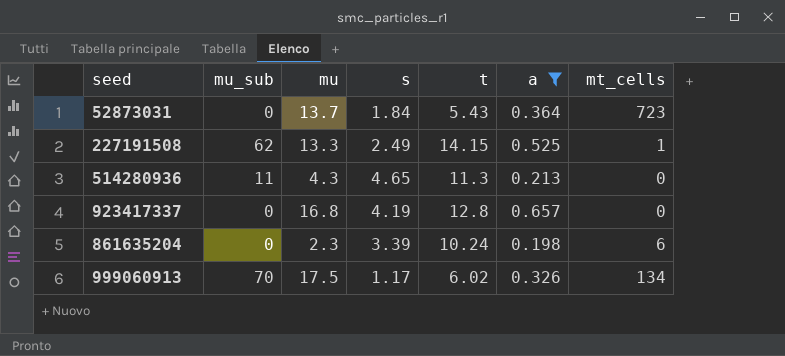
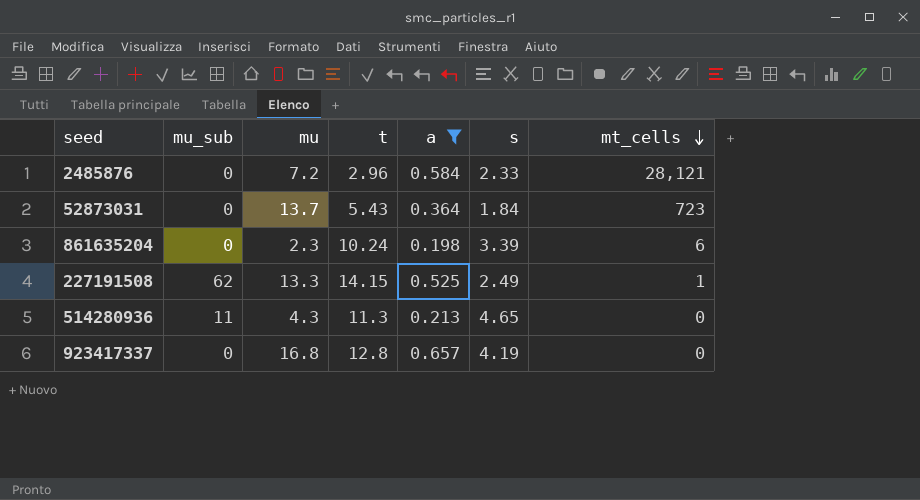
row order: none -> mt_cells descending
column s | position: 4 -> 6
row 999060913: 70 | 17.5 | 1.17 | 6.02 | 0.326 | 134 -> none
row 2485876: none -> 0 | 7.2 | 2.96 | 0.584 | 2.33 | 28,121

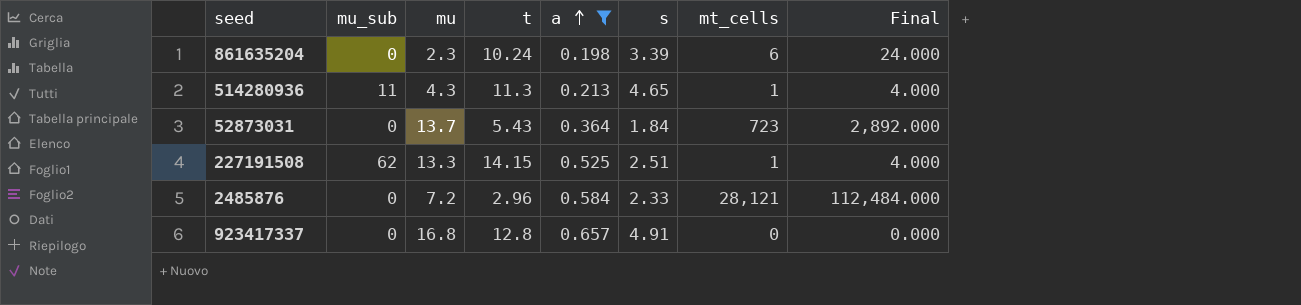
row order: mt_cells descending -> a ascending
column Final | formula: none -> [mt_cells] * 4
514280936 | mt_cells: 0 -> 1
227191508 | s: 2.49 -> 2.51
923417337 | s: 4.19 -> 4.91

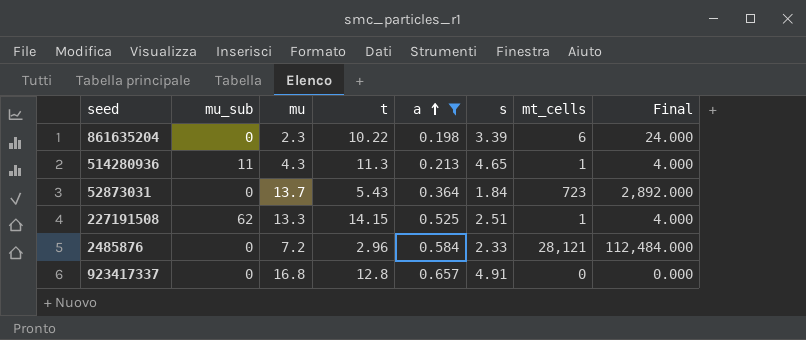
861635204 | t: 10.24 -> 10.22

